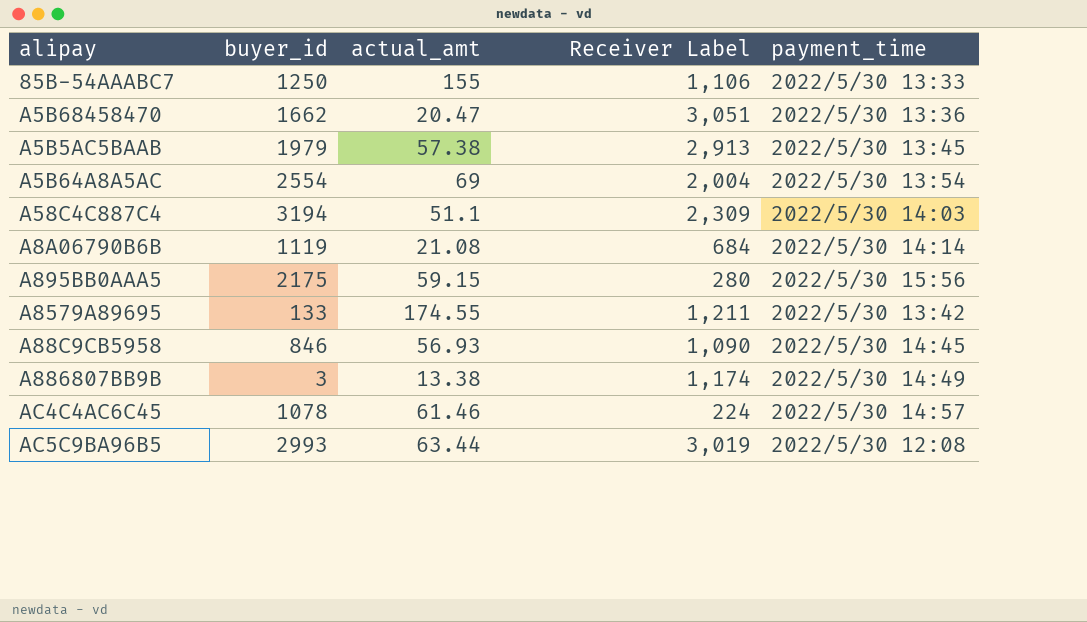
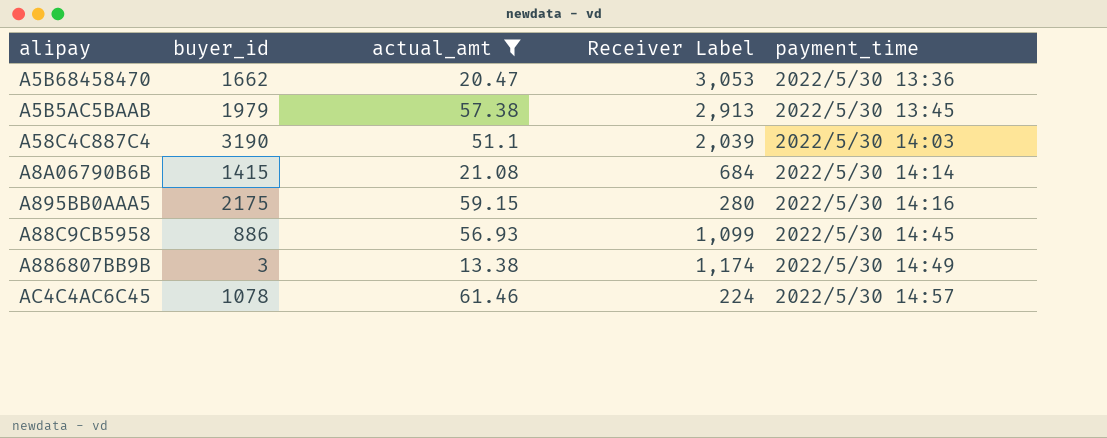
filter: none -> actual_amt <= 61.46
A5B68458470 | Receiver Label: 3,051 -> 3,053
A58C4C887C4 | buyer_id: 3194 -> 3190
A58C4C887C4 | Receiver Label: 2,309 -> 2,039
A8A06790B6B | buyer_id: 1119 -> 1415
A895BB0AAA5 | payment_time: 2022/5/30 15:56 -> 2022/5/30 14:16
A88C9CB5958 | buyer_id: 846 -> 886
A88C9CB5958 | Receiver Label: 1,090 -> 1,099

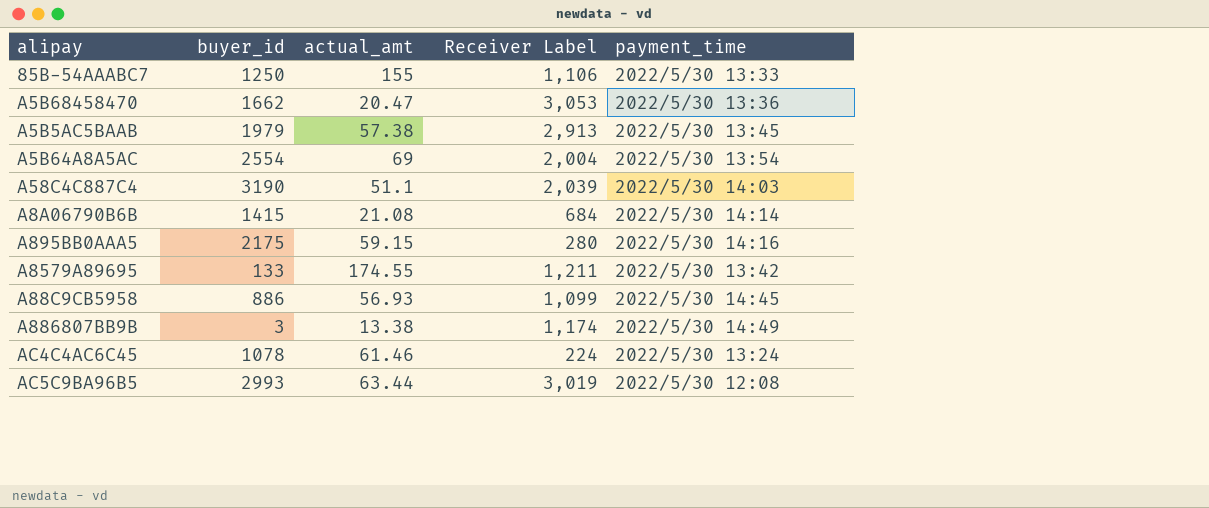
filter: actual_amt <= 61.46 -> none
AC4C4AC6C45 | payment_time: 2022/5/30 14:57 -> 2022/5/30 13:24

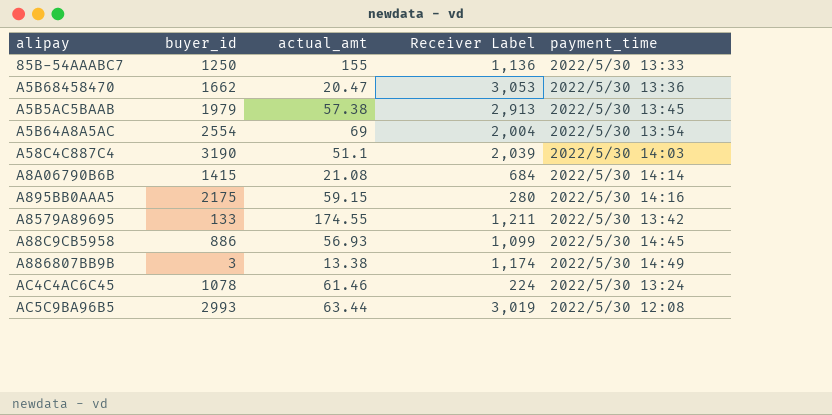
85B-54AAABC7 | Receiver Label: 1,106 -> 1,136

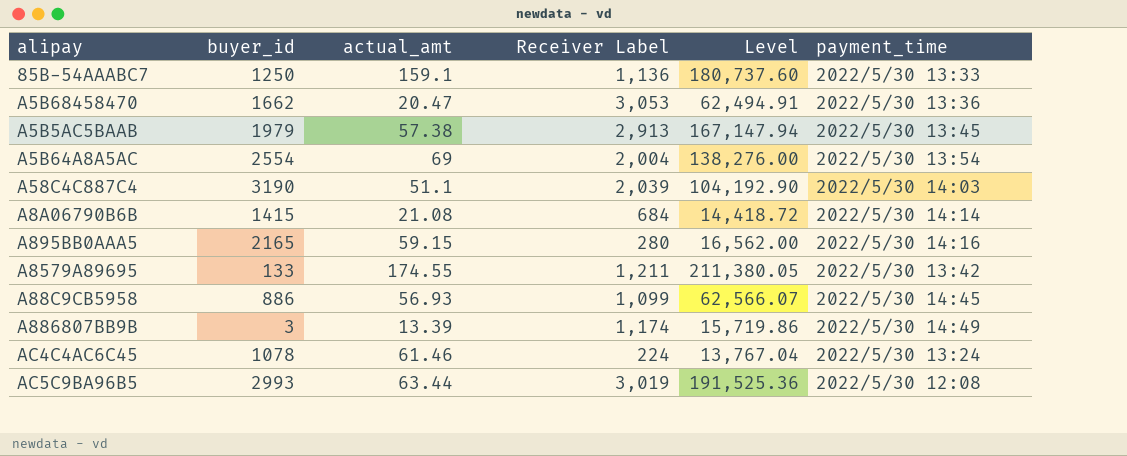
column Level | formula: none -> [actual_amt] * [Receiver Label]
85B-54AAABC7 | actual_amt: 155 -> 159.1
A895BB0AAA5 | buyer_id: 2175 -> 2165
A886807BB9B | actual_amt: 13.38 -> 13.39

